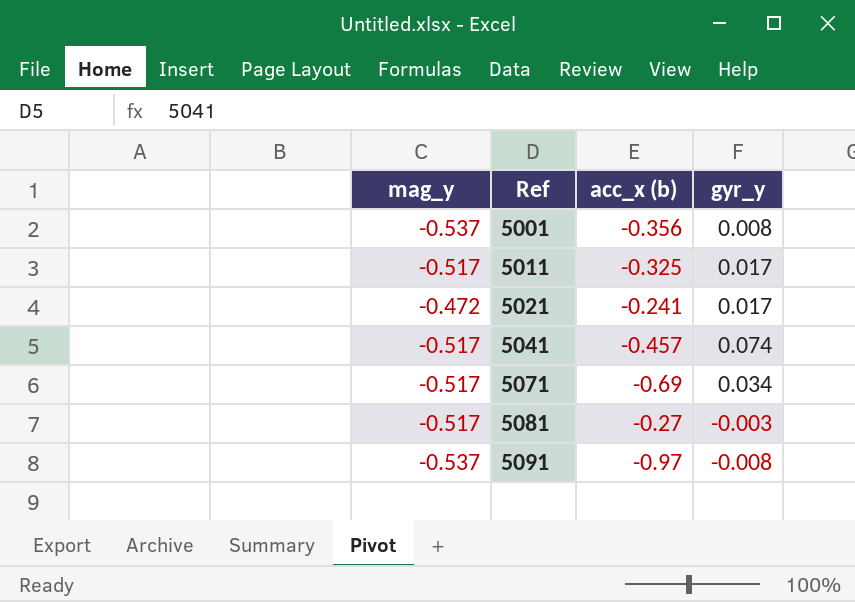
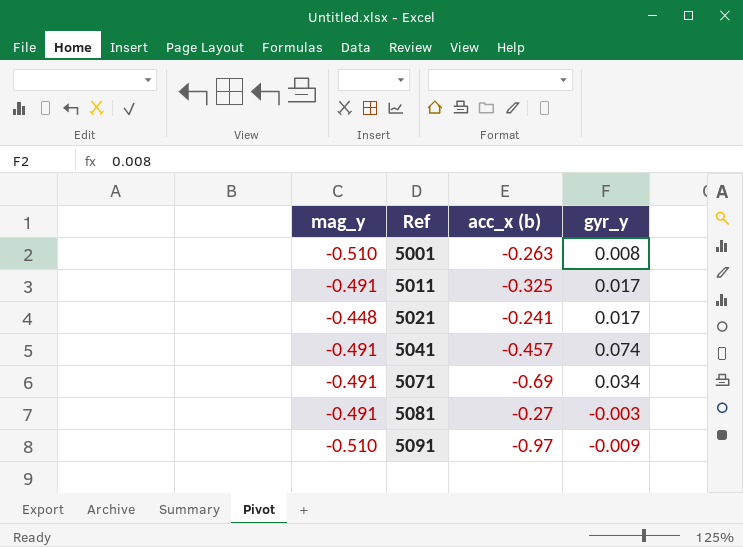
5001 | mag_y: -0.537 -> -0.510
5001 | acc_x (b): -0.356 -> -0.263
5011 | mag_y: -0.517 -> -0.491
5021 | mag_y: -0.472 -> -0.448
5041 | mag_y: -0.517 -> -0.491
5071 | mag_y: -0.517 -> -0.491
5081 | mag_y: -0.517 -> -0.491
5091 | mag_y: -0.537 -> -0.510
5091 | gyr_y: -0.008 -> -0.009

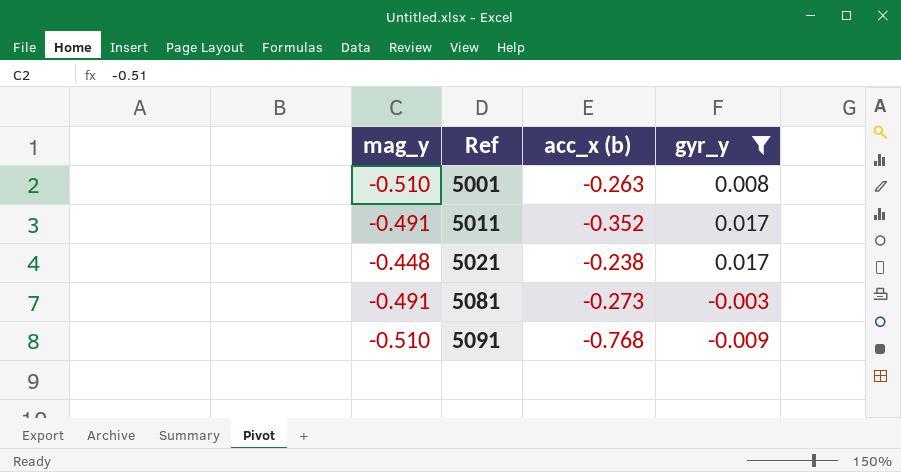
filter: none -> gyr_y <= 0.017
5011 | acc_x (b): -0.325 -> -0.352
5021 | acc_x (b): -0.241 -> -0.238
5081 | acc_x (b): -0.27 -> -0.273
5091 | acc_x (b): -0.97 -> -0.768

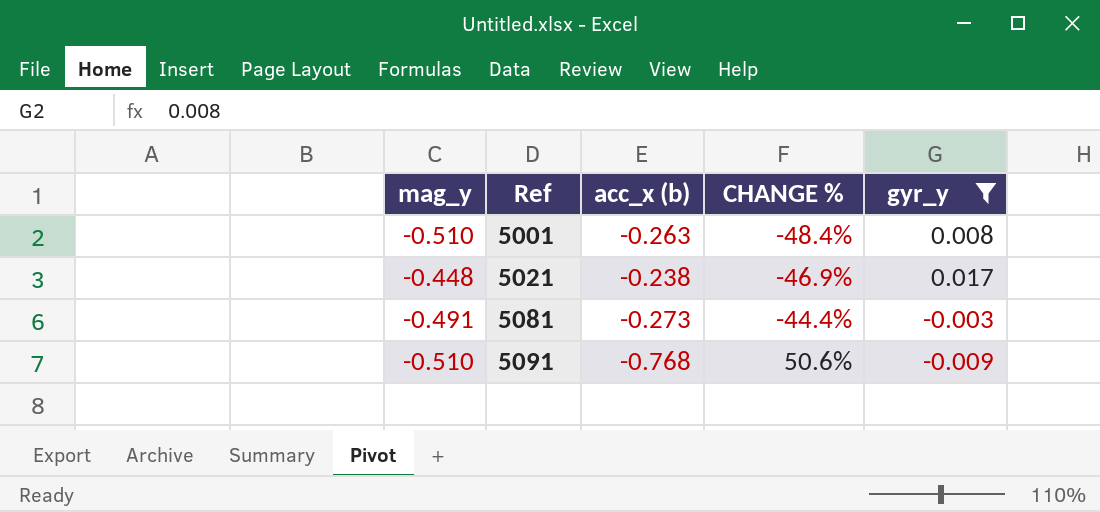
column CHANGE % | formula: none -> ([acc_x (b)] - [mag_y]) / [mag_y]
row 5011: -0.491 | -0.352 | 0.017 -> none

